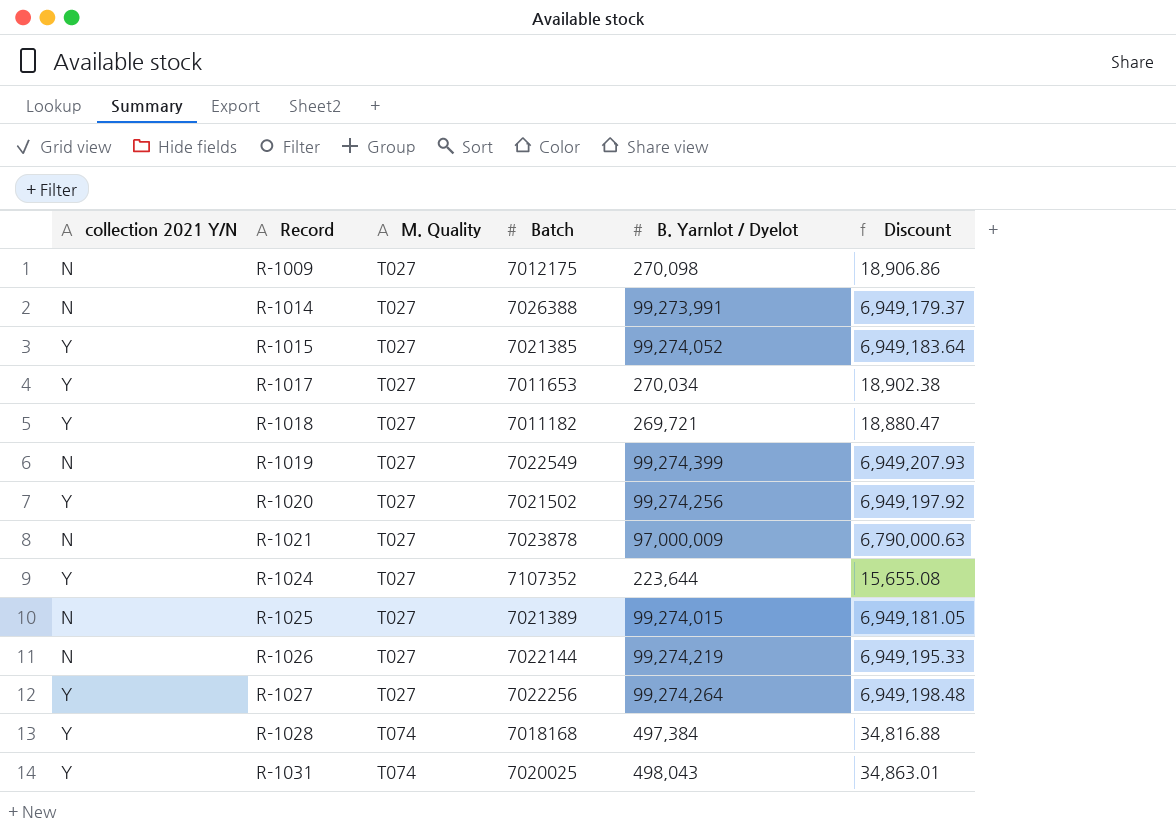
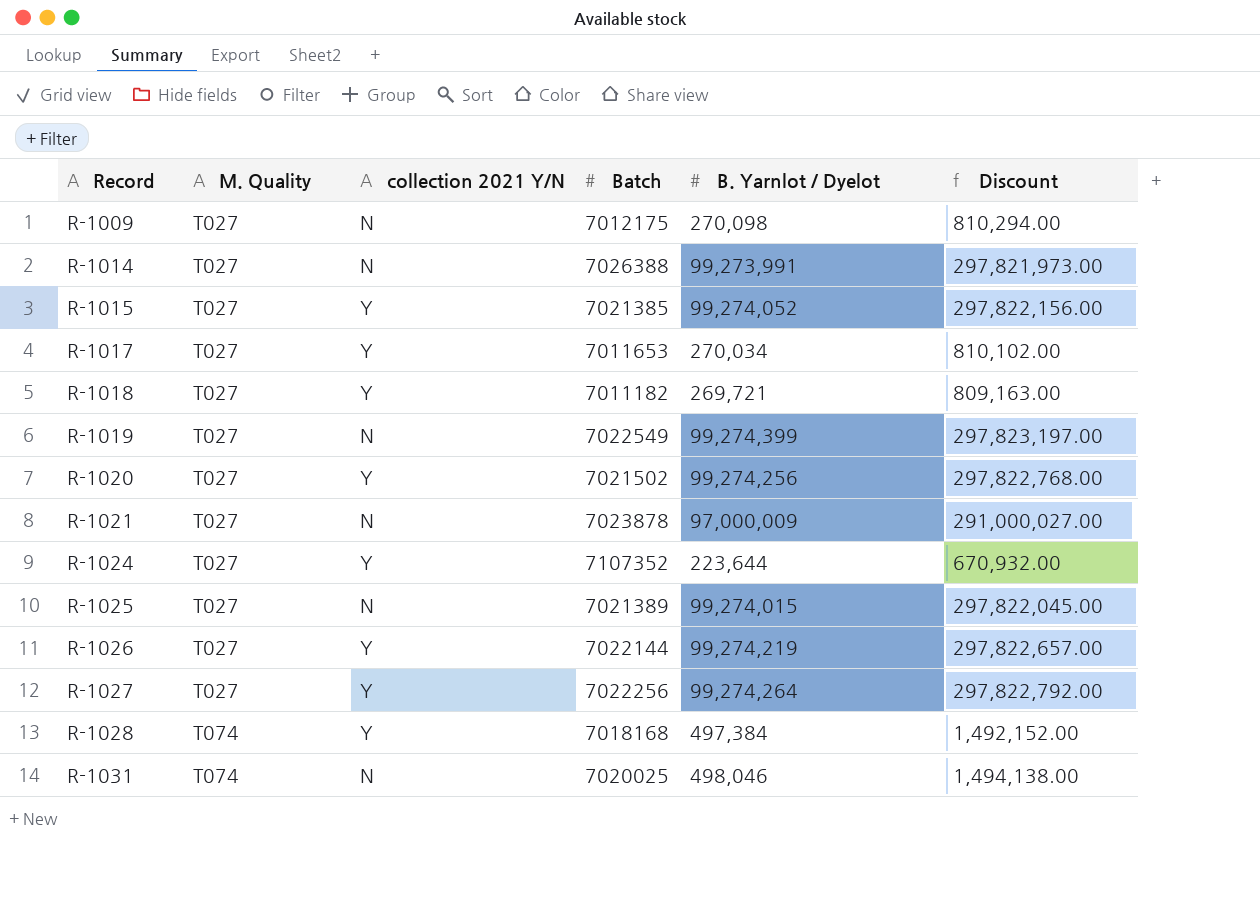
column collection 2021 Y/N | position: 1 -> 3
column Discount | formula: [B. Yarnlot / Dyelot] * 0.07 -> [B. Yarnlot / Dyelot] * 3
R-1026 | collection 2021 Y/N: N -> Y
R-1031 | collection 2021 Y/N: Y -> N
R-1031 | B. Yarnlot / Dyelot: 498,043 -> 498,046

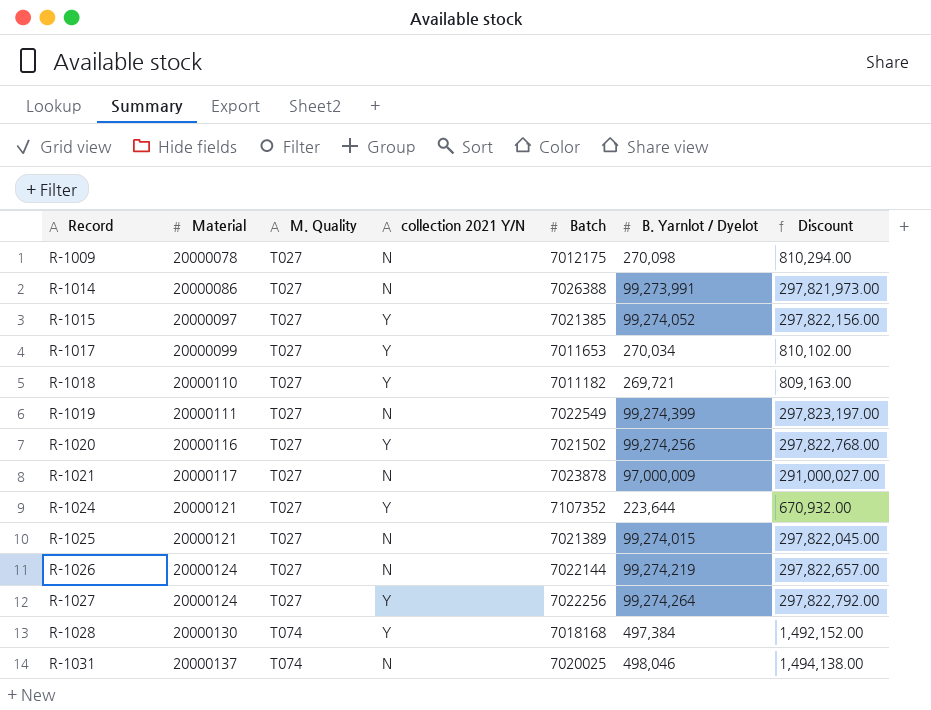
column Material | position: none -> 2
R-1026 | collection 2021 Y/N: Y -> N

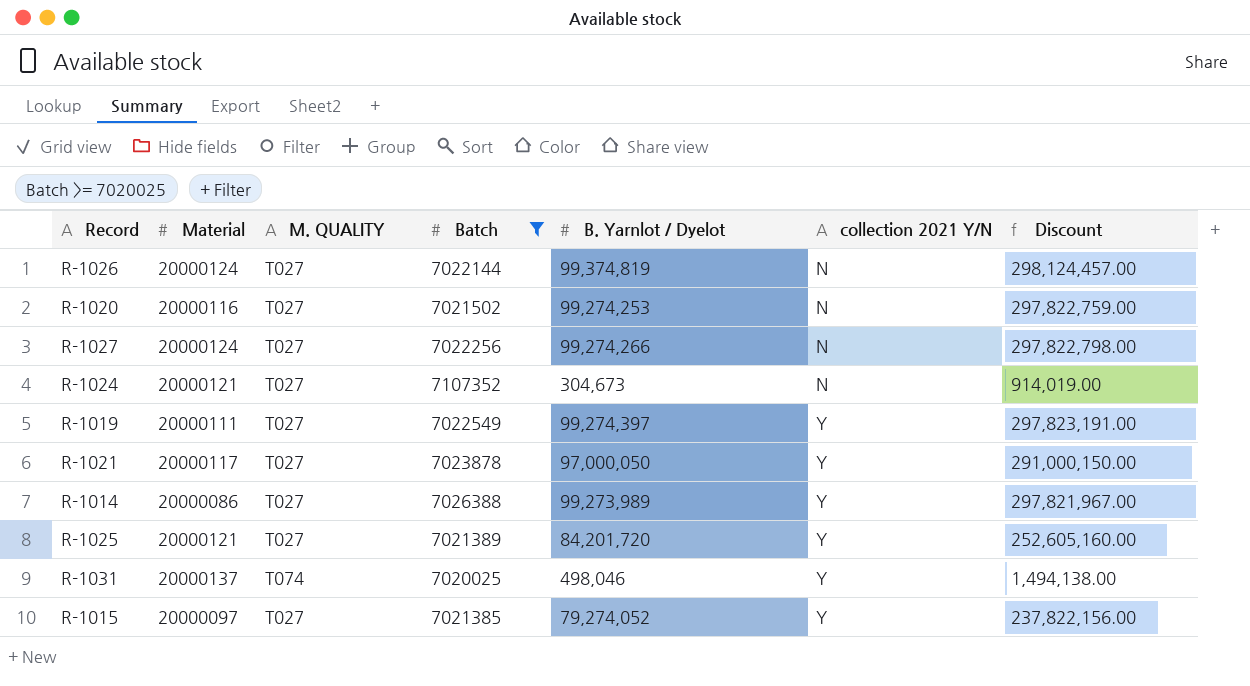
filter: none -> Batch >= 7020025
row order: Record ascending -> collection 2021 Y/N ascending
column name: M. Quality -> M. QUALITY
column collection 2021 Y/N | position: 4 -> 6
R-1026 | B. Yarnlot / Dyelot: 99,274,219 -> 99,374,819
R-1026 | Discount: 297,822,657.00 -> 298,124,457.00
R-1020 | B. Yarnlot / Dyelot: 99,274,256 -> 99,274,253
R-1020 | collection 2021 Y/N: Y -> N
R-1020 | Discount: 297,822,768.00 -> 297,822,759.00
R-1027 | B. Yarnlot / Dyelot: 99,274,264 -> 99,274,266
R-1027 | collection 2021 Y/N: Y -> N
R-1027 | Discount: 297,822,792.00 -> 297,822,798.00
R-1024 | B. Yarnlot / Dyelot: 223,644 -> 304,673
R-1024 | collection 2021 Y/N: Y -> N
R-1024 | Discount: 670,932.00 -> 914,019.00
R-1019 | B. Yarnlot / Dyelot: 99,274,399 -> 99,274,397
R-1019 | collection 2021 Y/N: N -> Y
R-1019 | Discount: 297,823,197.00 -> 297,823,191.00
R-1021 | B. Yarnlot / Dyelot: 97,000,009 -> 97,000,050
R-1021 | collection 2021 Y/N: N -> Y
R-1021 | Discount: 291,000,027.00 -> 291,000,150.00
R-1014 | B. Yarnlot / Dyelot: 99,273,991 -> 99,273,989
R-1014 | collection 2021 Y/N: N -> Y
R-1014 | Discount: 297,821,973.00 -> 297,821,967.00
R-1025 | B. Yarnlot / Dyelot: 99,274,015 -> 84,201,720
R-1025 | collection 2021 Y/N: N -> Y
R-1025 | Discount: 297,822,045.00 -> 252,605,160.00
R-1031 | collection 2021 Y/N: N -> Y
R-1015 | B. Yarnlot / Dyelot: 99,274,052 -> 79,274,052
R-1015 | Discount: 297,822,156.00 -> 237,822,156.00

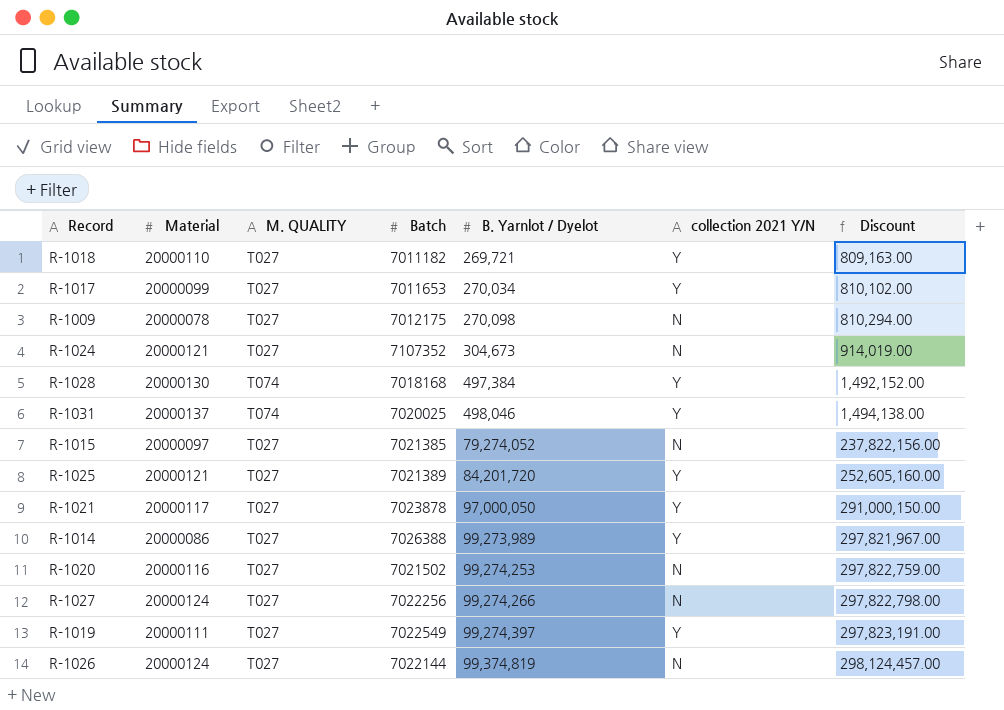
filter: Batch >= 7020025 -> none
row order: collection 2021 Y/N ascending -> B. Yarnlot / Dyelot ascending
R-1015 | collection 2021 Y/N: Y -> N

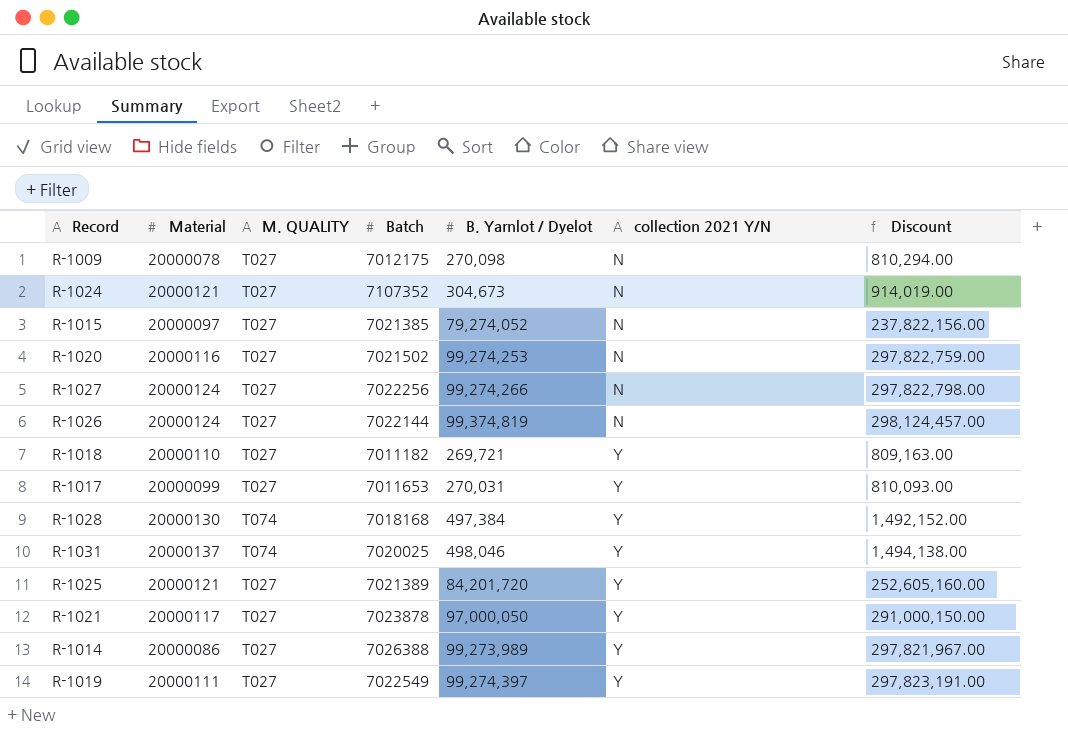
row order: B. Yarnlot / Dyelot ascending -> collection 2021 Y/N ascending
R-1017 | B. Yarnlot / Dyelot: 270,034 -> 270,031
R-1017 | Discount: 810,102.00 -> 810,093.00

